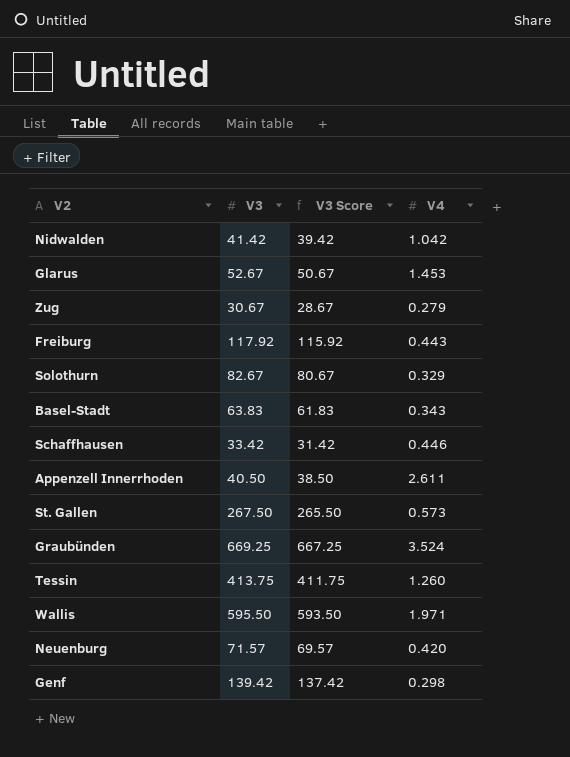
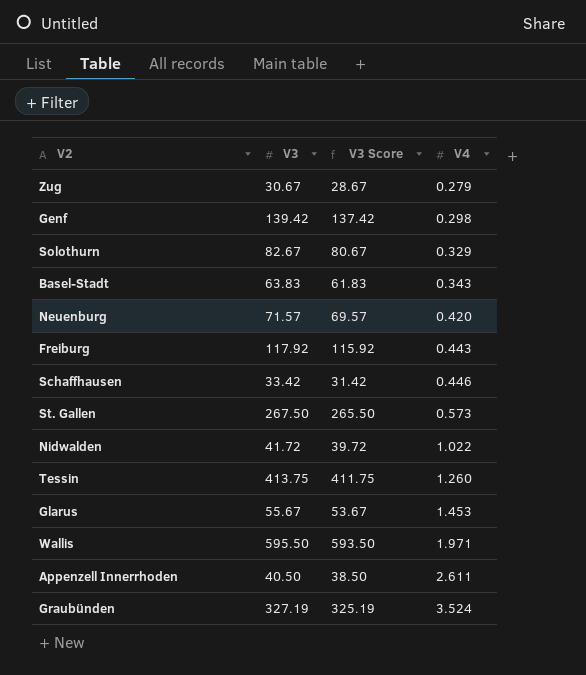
row order: none -> V4 ascending
Nidwalden | V3: 41.42 -> 41.72
Nidwalden | V3 Score: 39.42 -> 39.72
Nidwalden | V4: 1.042 -> 1.022
Glarus | V3: 52.67 -> 55.67
Glarus | V3 Score: 50.67 -> 53.67
Graubünden | V3: 669.25 -> 327.19
Graubünden | V3 Score: 667.25 -> 325.19

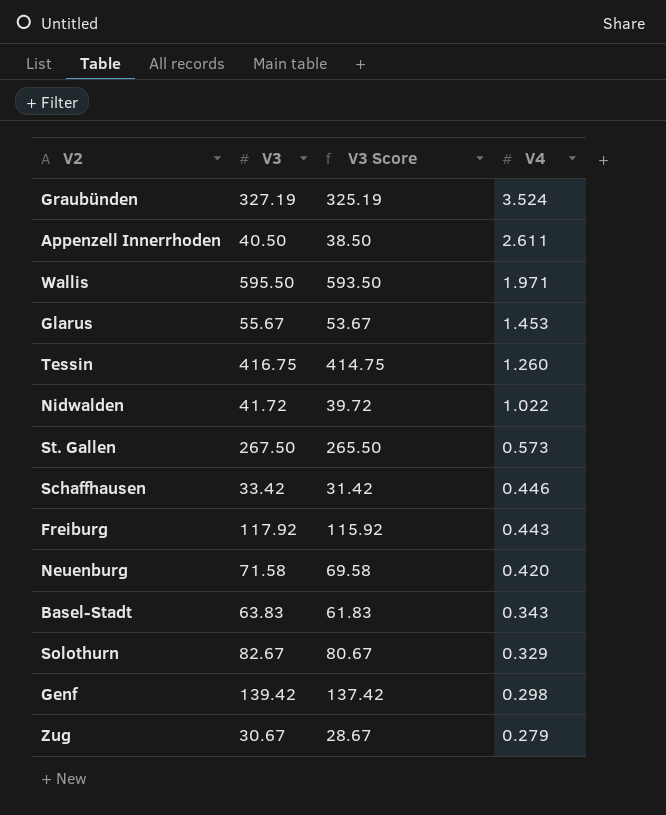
row order: V4 ascending -> V4 descending
Tessin | V3: 413.75 -> 416.75
Tessin | V3 Score: 411.75 -> 414.75
Neuenburg | V3: 71.57 -> 71.58
Neuenburg | V3 Score: 69.57 -> 69.58

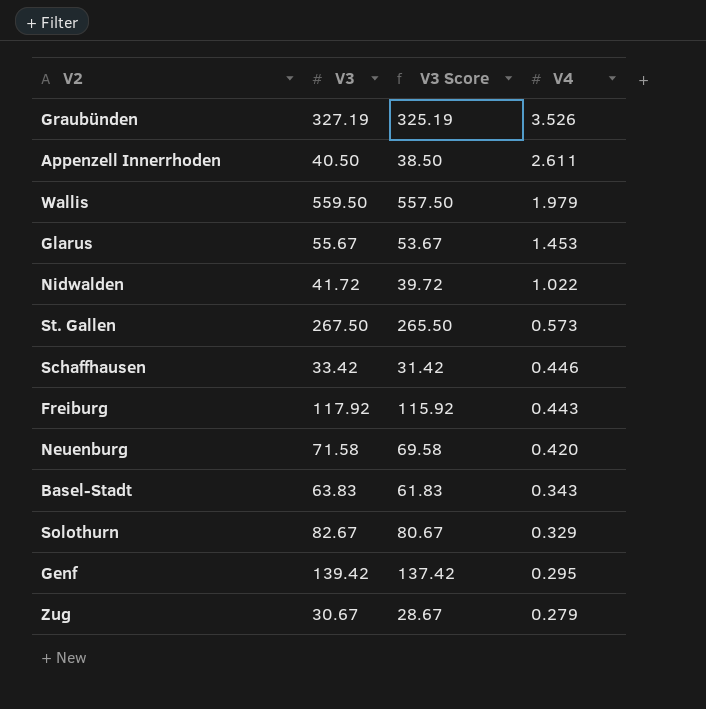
row Tessin: 416.75 | 414.75 | 1.260 -> none
Graubünden | V4: 3.524 -> 3.526
Wallis | V3: 595.50 -> 559.50
Wallis | V3 Score: 593.50 -> 557.50
Wallis | V4: 1.971 -> 1.979
Genf | V4: 0.298 -> 0.295

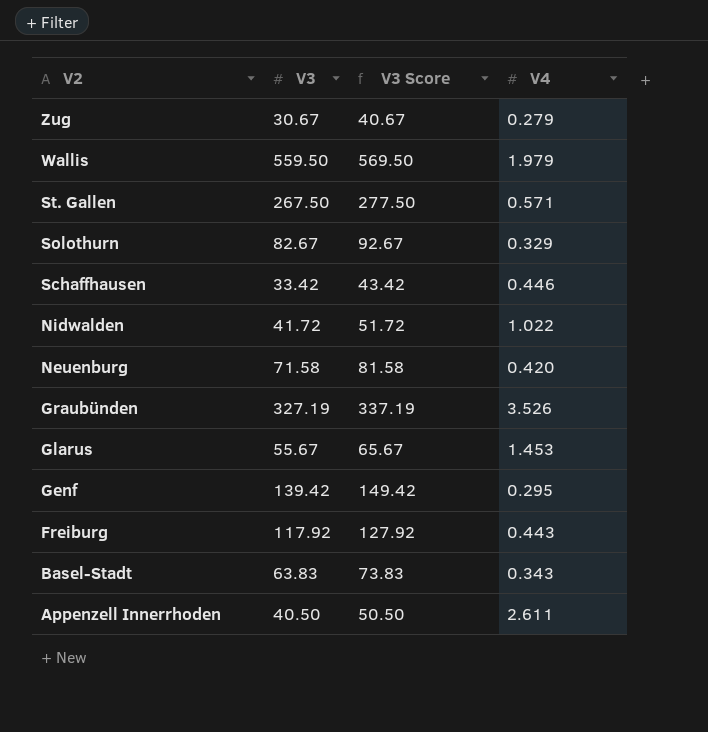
row order: V4 descending -> V2 descending
column V3 Score | formula: [V3] - 2 -> [V3] + 10
St. Gallen | V4: 0.573 -> 0.571

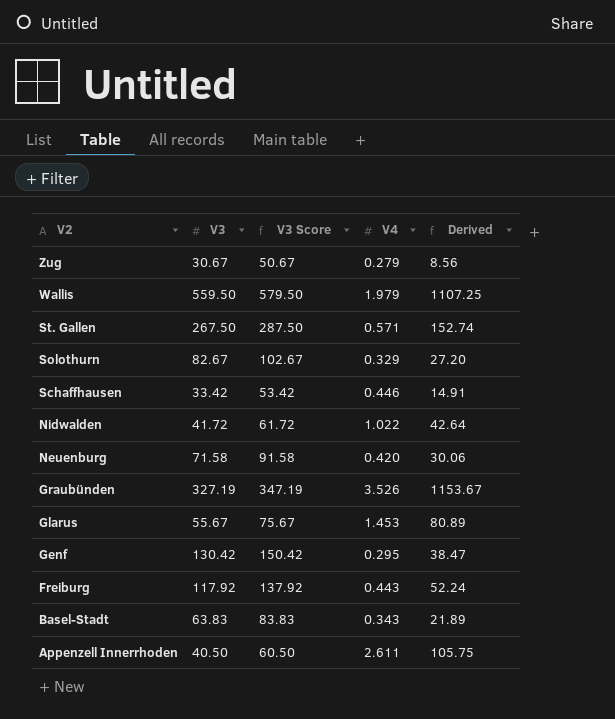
column V3 Score | formula: [V3] + 10 -> [V3] + 20
column Derived | formula: none -> [V3] * [V4]
Genf | V3: 139.42 -> 130.42

